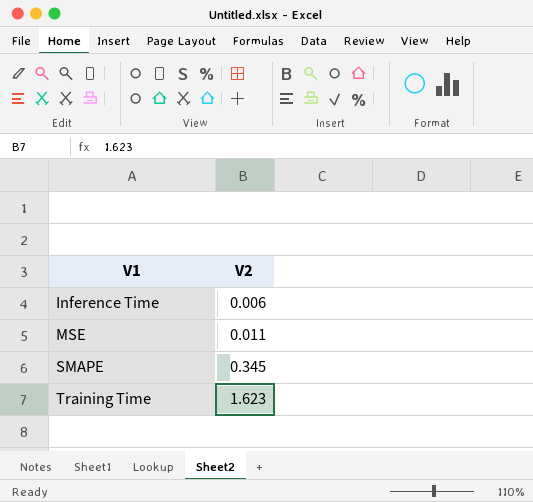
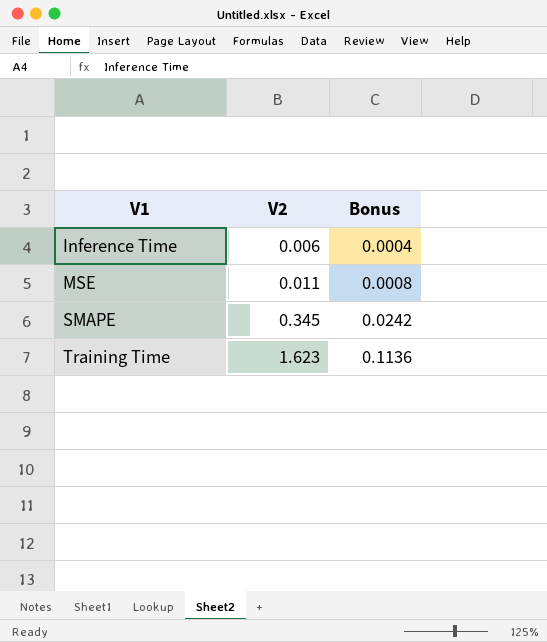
column Bonus | formula: none -> [V2] * 0.07

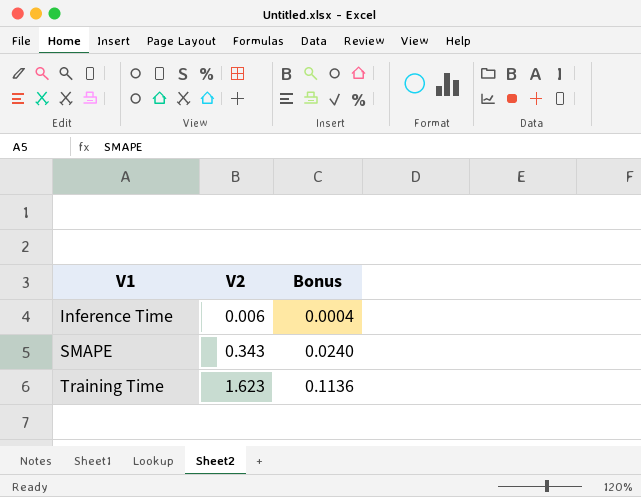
row MSE: 0.011 | 0.0008 -> none
SMAPE | V2: 0.345 -> 0.343
SMAPE | Bonus: 0.0242 -> 0.0240

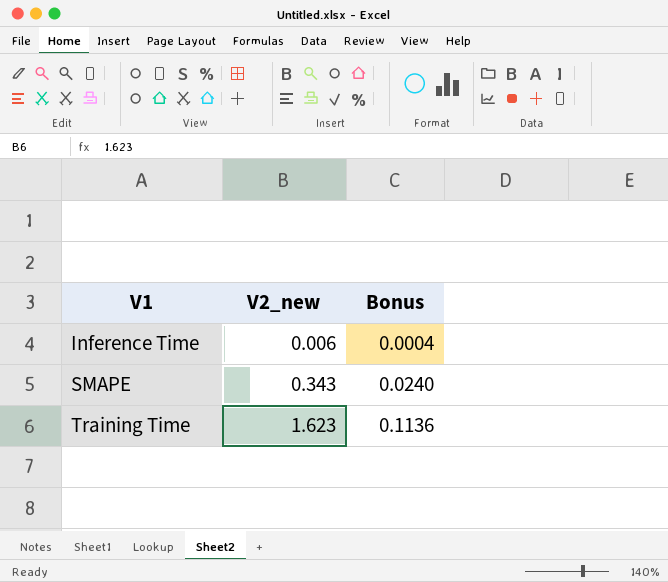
column name: V2 -> V2_new

